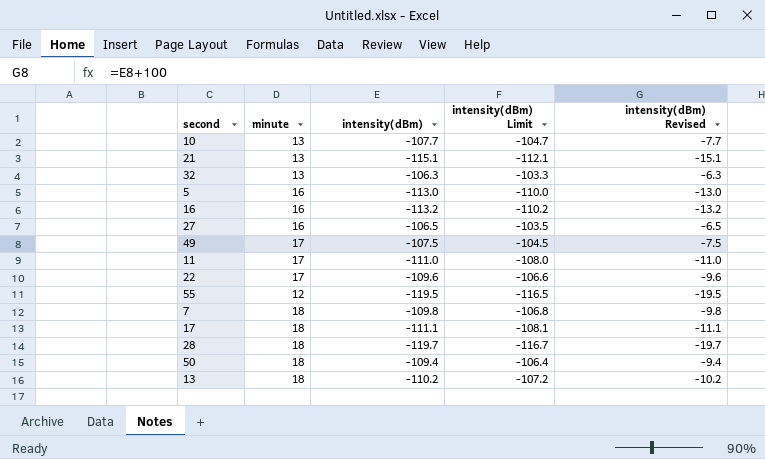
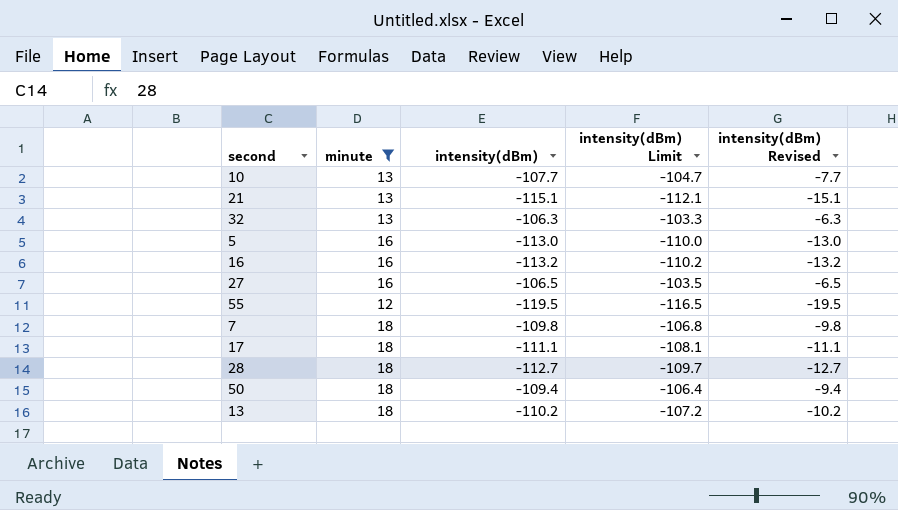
filter: none -> minute != 17
28 | intensity(dBm): -119.7 -> -112.7
28 | intensity(dBm) Limit: -116.7 -> -109.7
28 | intensity(dBm) Revised: -19.7 -> -12.7

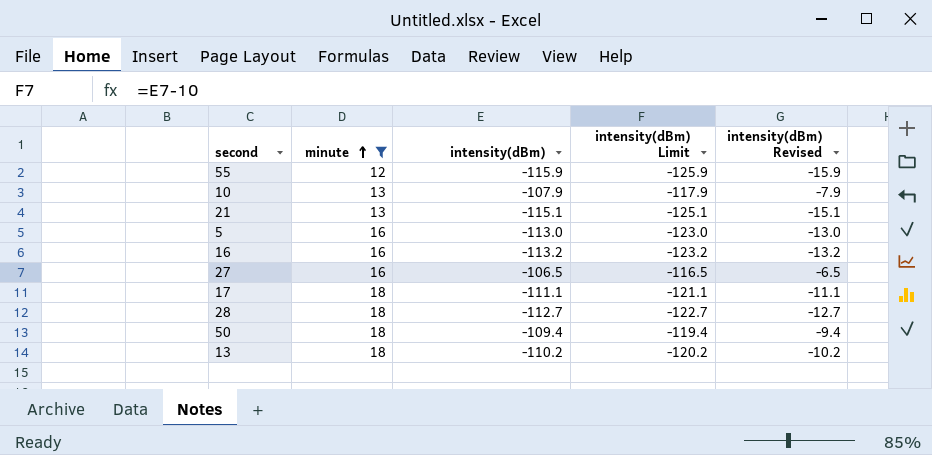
row order: none -> minute ascending
column intensity(dBm) Limit | formula: [intensity(dBm)] + 3 -> [intensity(dBm)] - 10
row 32: 13 | -106.3 | -103.3 | -6.3 -> none
row 7: 18 | -109.8 | -106.8 | -9.8 -> none
55 | intensity(dBm): -119.5 -> -115.9
55 | intensity(dBm) Revised: -19.5 -> -15.9
10 | intensity(dBm): -107.7 -> -107.9
10 | intensity(dBm) Revised: -7.7 -> -7.9

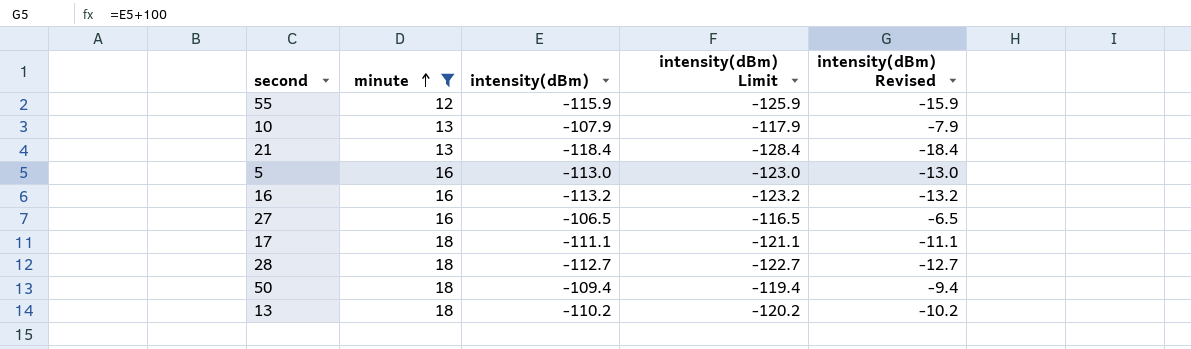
21 | intensity(dBm): -115.1 -> -118.4
21 | intensity(dBm) Limit: -125.1 -> -128.4
21 | intensity(dBm) Revised: -15.1 -> -18.4

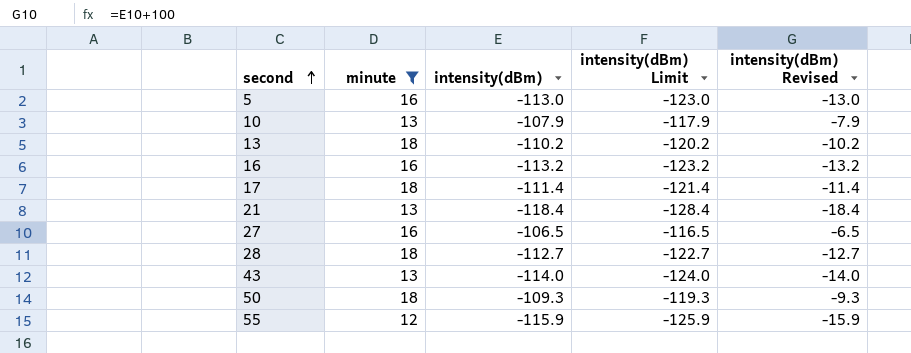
row order: minute ascending -> second ascending
17 | intensity(dBm): -111.1 -> -111.4
17 | intensity(dBm) Limit: -121.1 -> -121.4
17 | intensity(dBm) Revised: -11.1 -> -11.4
row 43: none -> 13 | -114.0 | -124.0 | -14.0
50 | intensity(dBm): -109.4 -> -109.3
50 | intensity(dBm) Limit: -119.4 -> -119.3
50 | intensity(dBm) Revised: -9.4 -> -9.3

